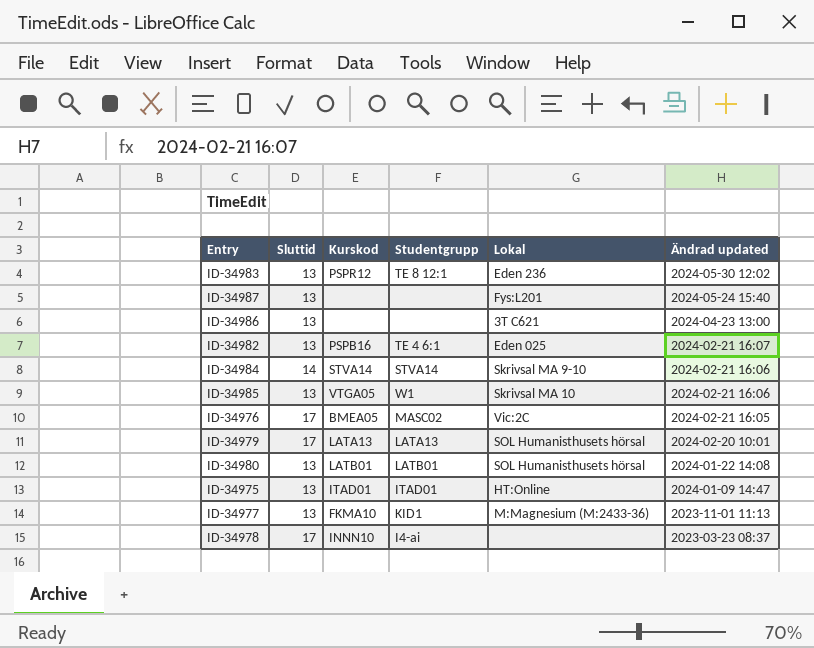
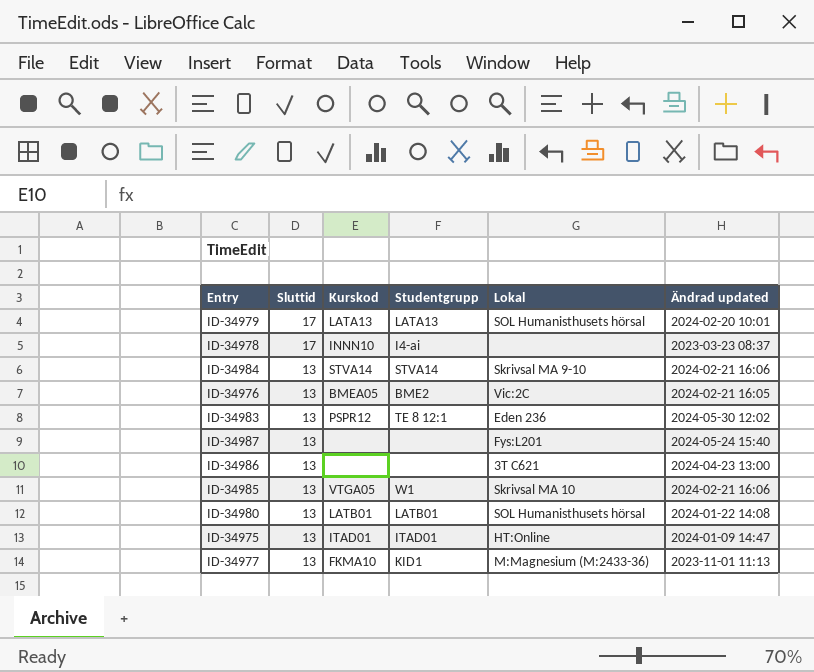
row order: Ändrad updated descending -> Sluttid descending
row ID-34982: 13 | PSPB16 | TE 4 6:1 | Eden 025 | 2024-02-21 16:07 -> none
ID-34984 | Sluttid: 14 -> 13
ID-34976 | Sluttid: 17 -> 13
ID-34976 | Studentgrupp: MASC02 -> BME2

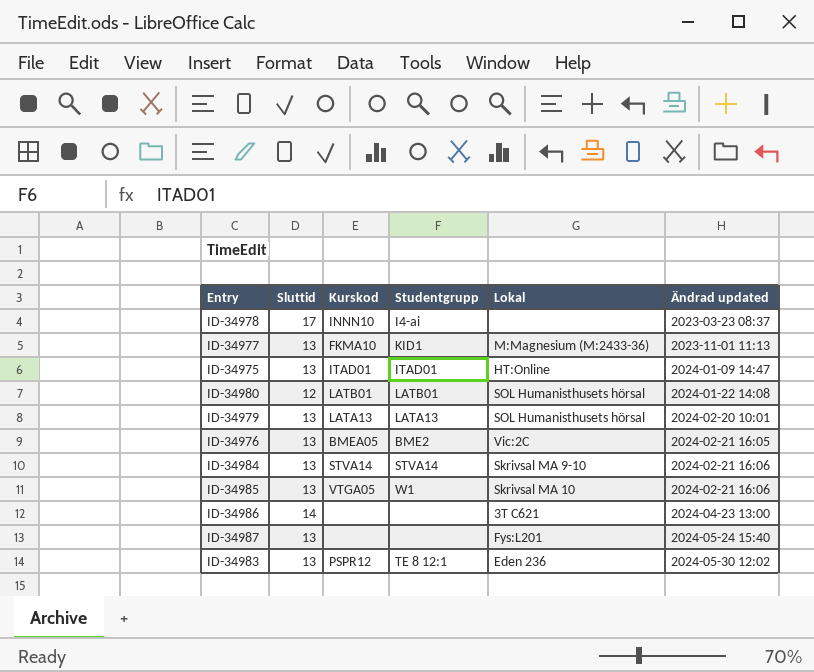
row order: Sluttid descending -> Ändrad updated ascending
ID-34980 | Sluttid: 13 -> 12
ID-34979 | Sluttid: 17 -> 13
ID-34986 | Sluttid: 13 -> 14

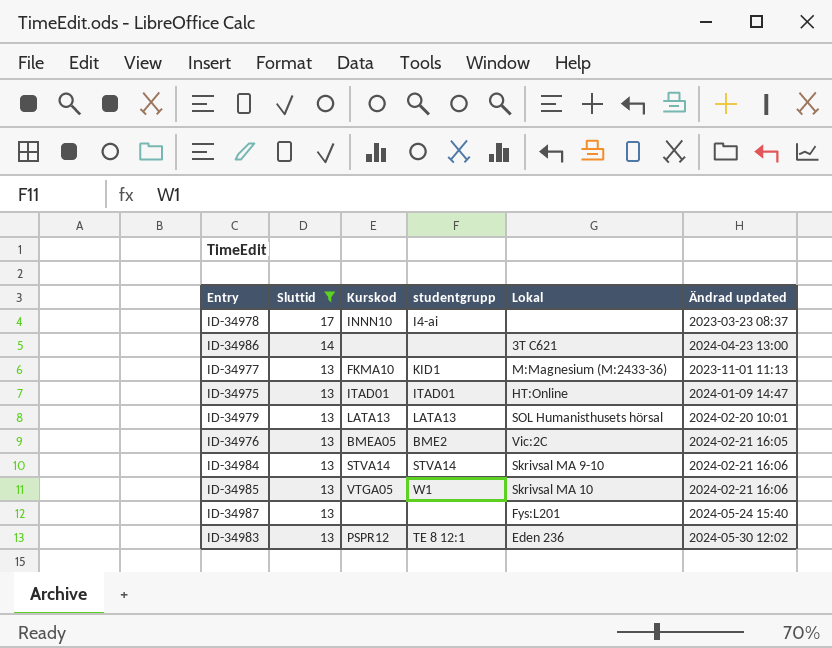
filter: none -> Sluttid != 12
row order: Ändrad updated ascending -> Sluttid descending
column name: Studentgrupp -> studentgrupp

